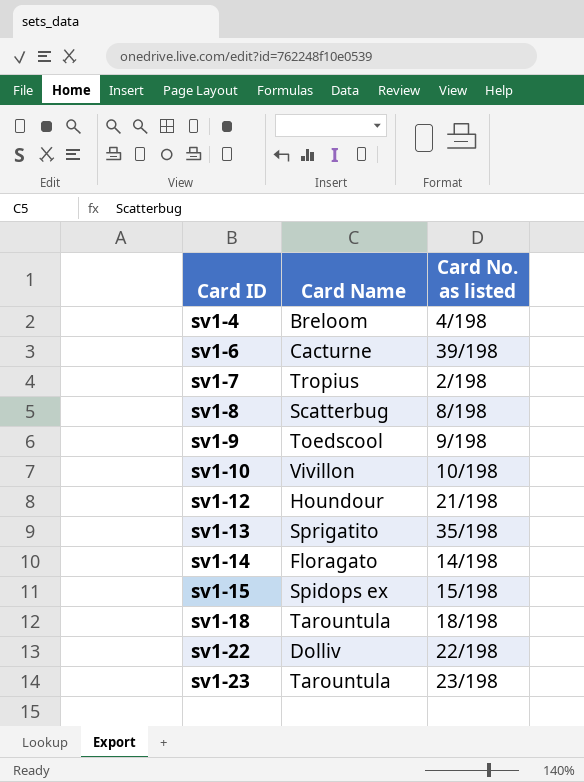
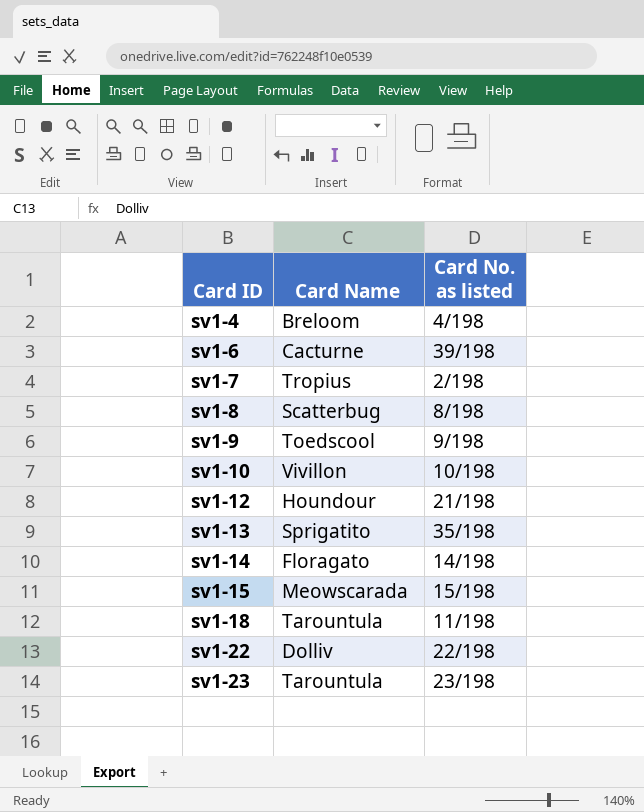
sv1-15 | Card Name: Spidops ex -> Meowscarada
sv1-18 | Card No. as listed: 18/198 -> 11/198

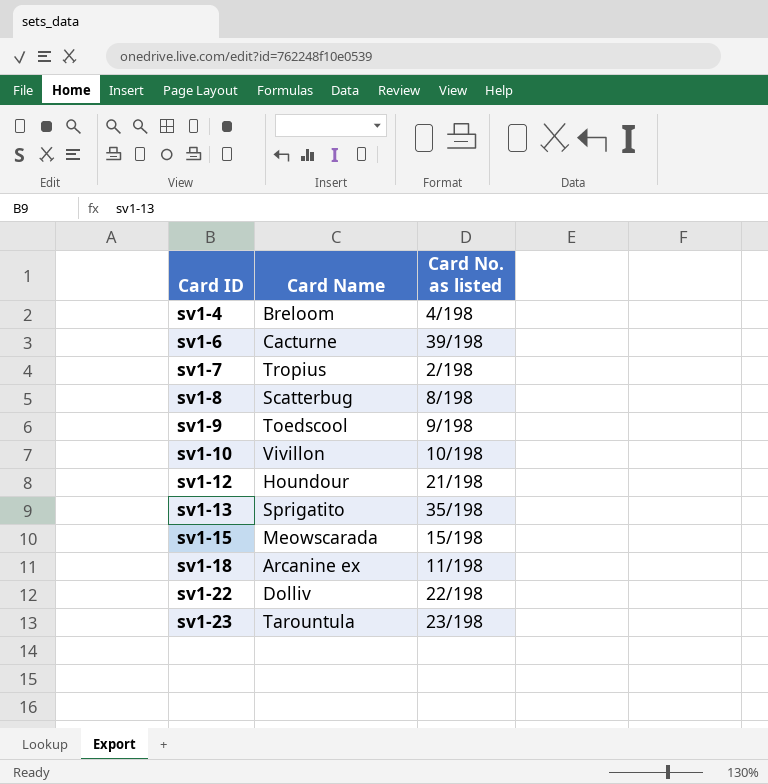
row sv1-14: Floragato | 14/198 -> none
sv1-18 | Card Name: Tarountula -> Arcanine ex

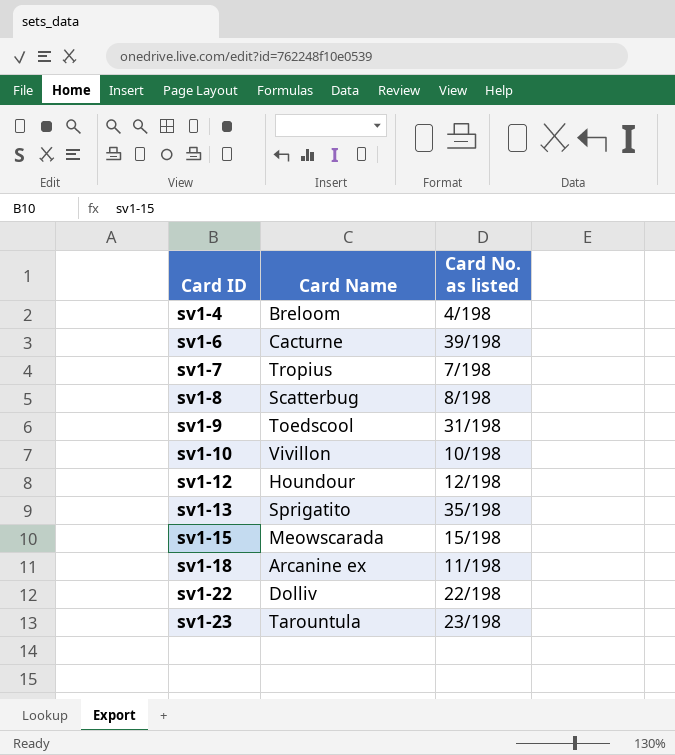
sv1-7 | Card No. as listed: 2/198 -> 7/198
sv1-9 | Card No. as listed: 9/198 -> 31/198
sv1-12 | Card No. as listed: 21/198 -> 12/198

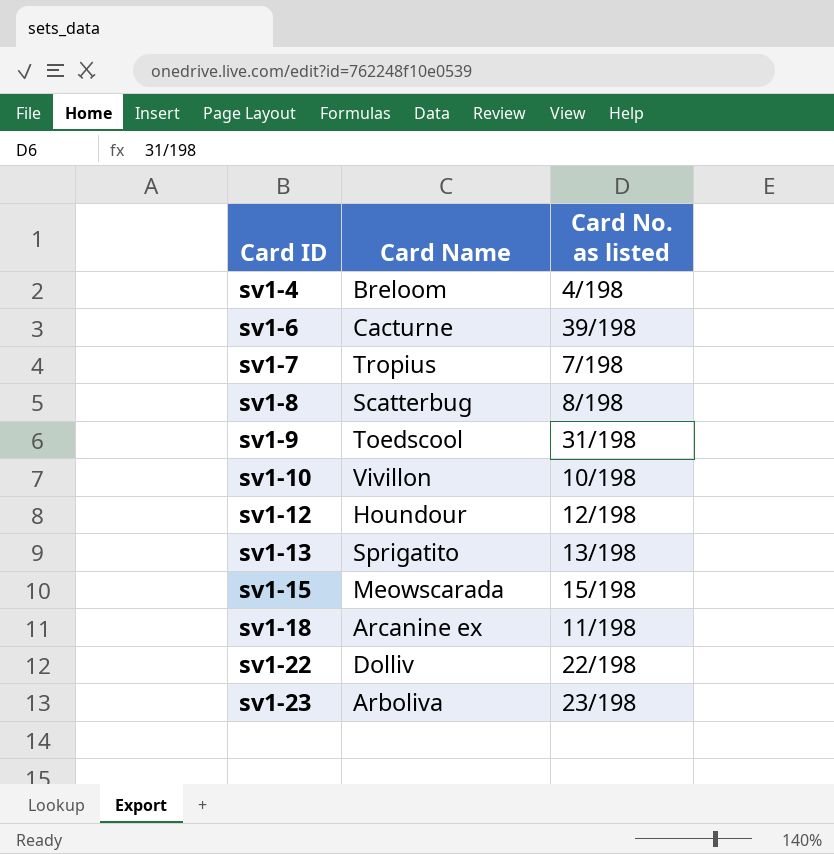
sv1-13 | Card No. as listed: 35/198 -> 13/198
sv1-23 | Card Name: Tarountula -> Arboliva

